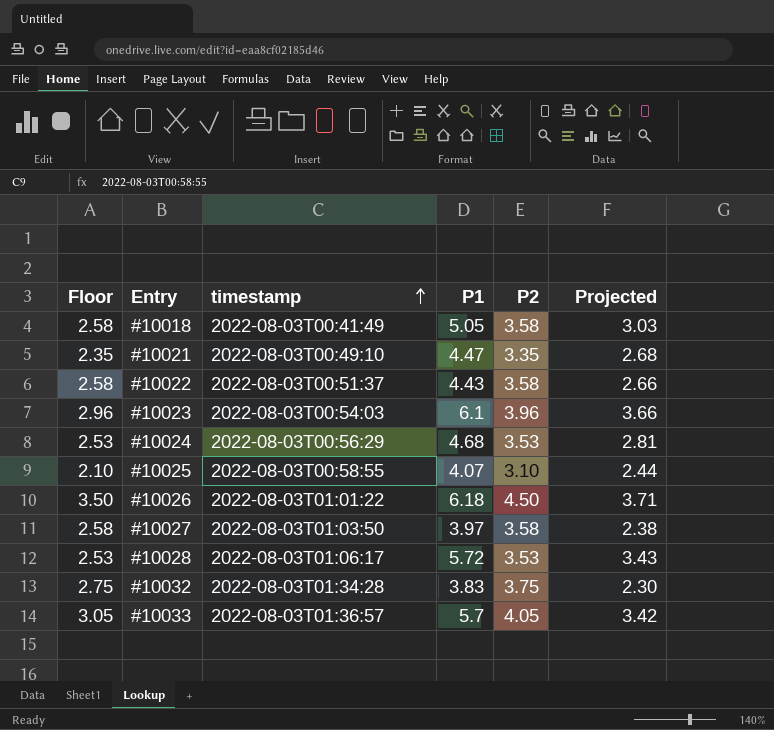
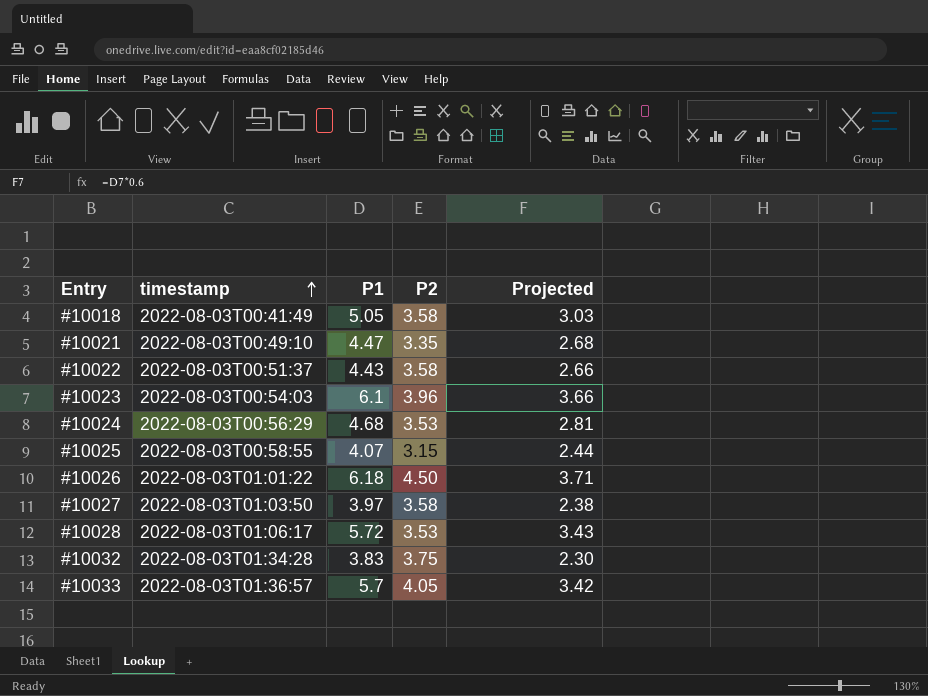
column Floor | formula: [P2] - 1 -> none
#10025 | P2: 3.10 -> 3.15

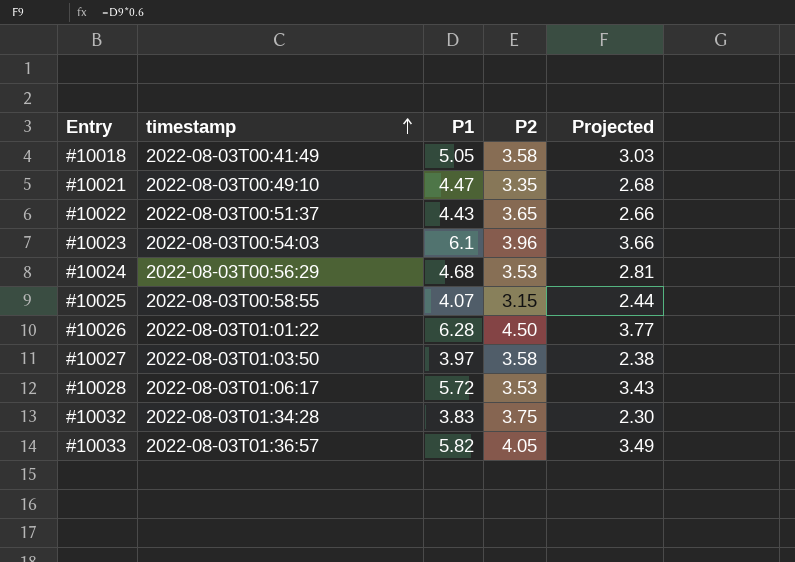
#10022 | P2: 3.58 -> 3.65
#10026 | P1: 6.18 -> 6.28
#10026 | Projected: 3.71 -> 3.77
#10033 | P1: 5.7 -> 5.82
#10033 | Projected: 3.42 -> 3.49

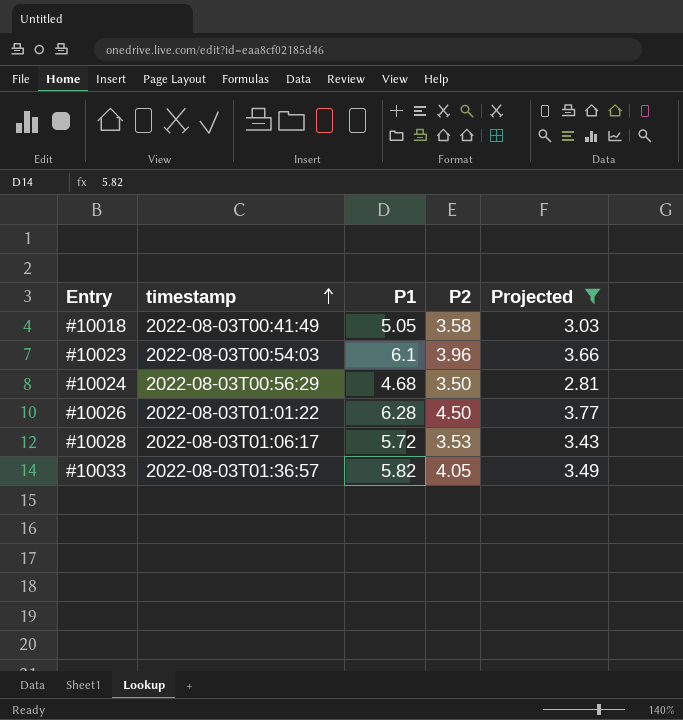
filter: none -> Projected >= 2.81
#10024 | P2: 3.53 -> 3.50

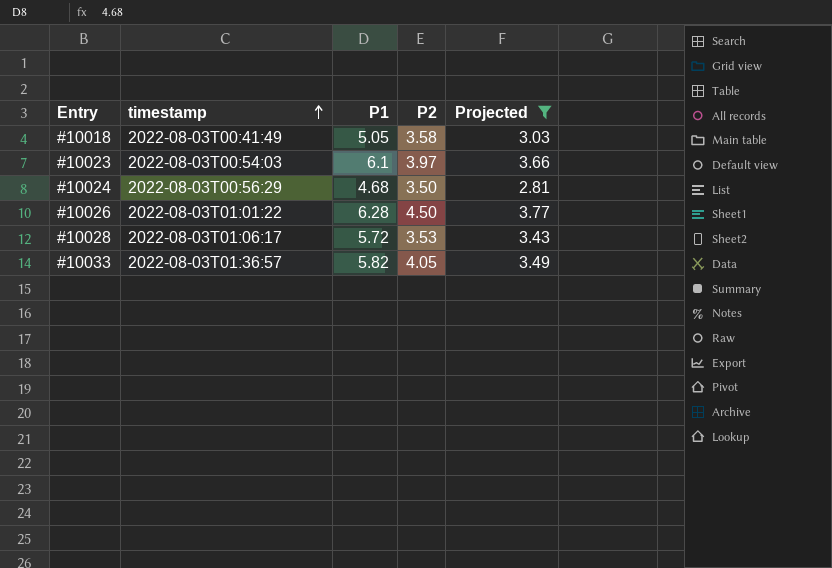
#10023 | P2: 3.96 -> 3.97

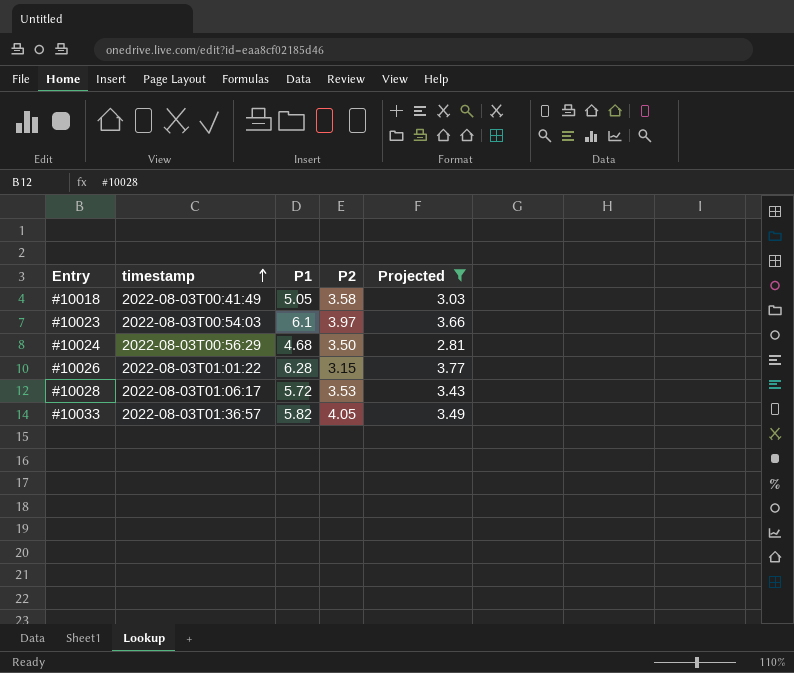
#10026 | P2: 4.50 -> 3.15

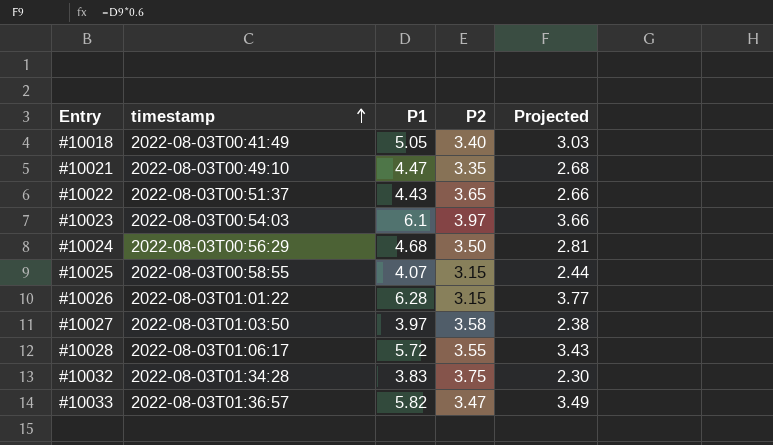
filter: Projected >= 2.81 -> none
#10018 | P2: 3.58 -> 3.40
#10028 | P2: 3.53 -> 3.55
#10033 | P2: 4.05 -> 3.47

